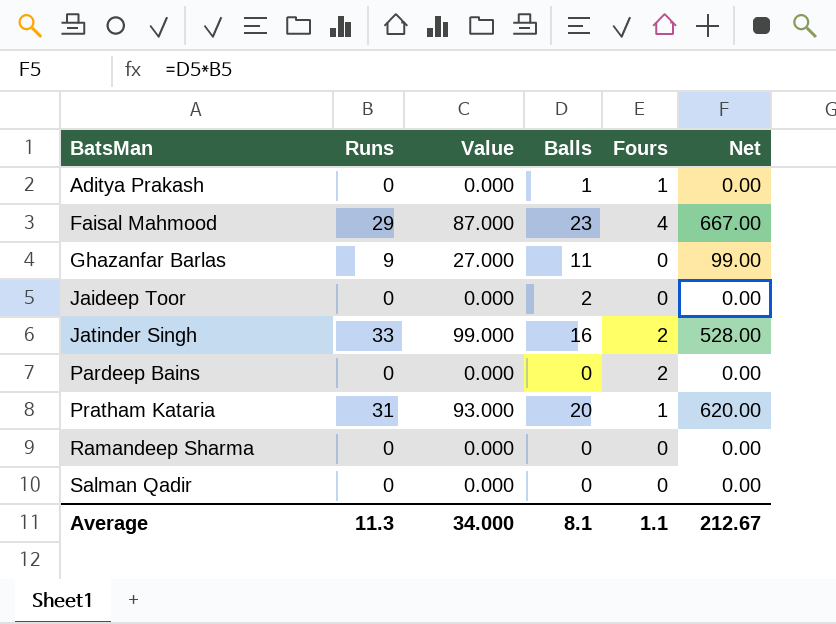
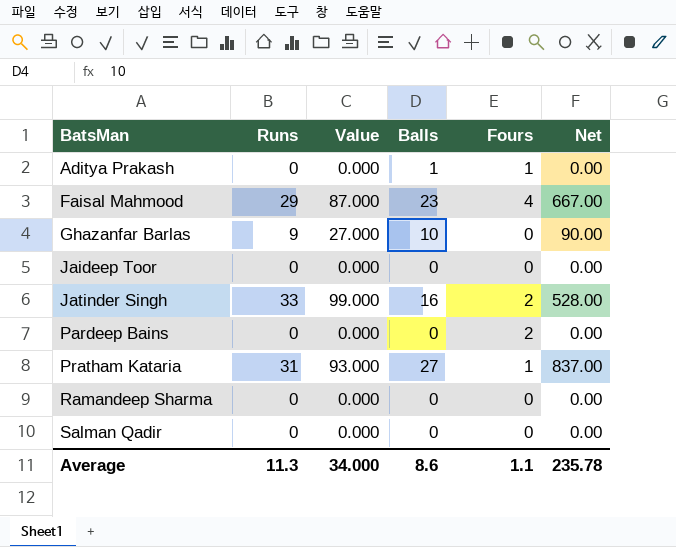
Ghazanfar Barlas | Balls: 11 -> 10
Ghazanfar Barlas | Net: 99.00 -> 90.00
Jaideep Toor | Balls: 2 -> 0
Pratham Kataria | Balls: 20 -> 27
Pratham Kataria | Net: 620.00 -> 837.00
Average | Balls: 8.1 -> 8.6
Average | Net: 212.67 -> 235.78

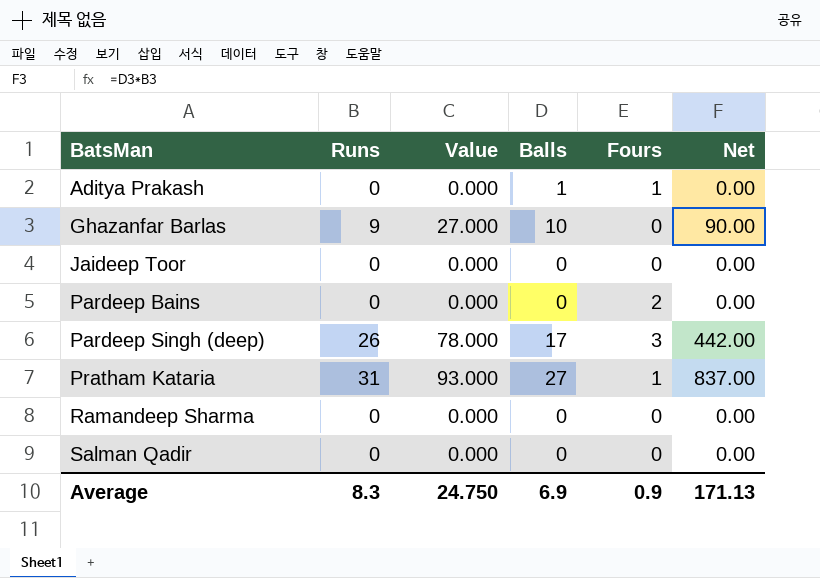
row Faisal Mahmood: 29 | 87.000 | 23 | 4 | 667.00 -> none
row Jatinder Singh: 33 | 99.000 | 16 | 2 | 528.00 -> none
row Pardeep Singh (deep): none -> 26 | 78.000 | 17 | 3 | 442.00
Average | Runs: 11.3 -> 8.3
Average | Value: 34.000 -> 24.750
Average | Balls: 8.6 -> 6.9
Average | Fours: 1.1 -> 0.9
Average | Net: 235.78 -> 171.13

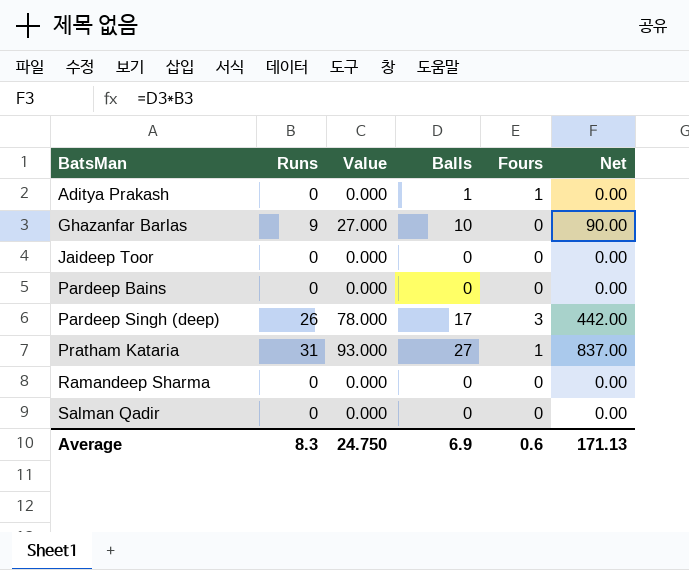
Pardeep Bains | Fours: 2 -> 0
Average | Fours: 0.9 -> 0.6

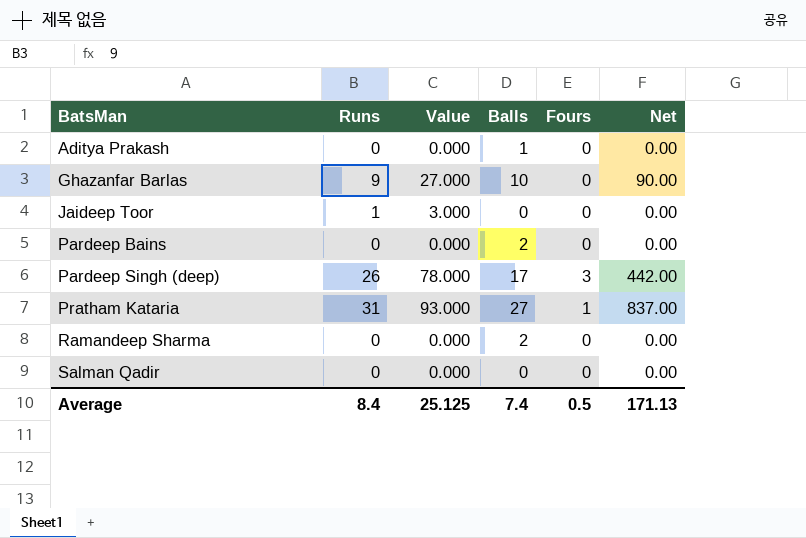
Aditya Prakash | Fours: 1 -> 0
Jaideep Toor | Runs: 0 -> 1
Jaideep Toor | Value: 0.000 -> 3.000
Pardeep Bains | Balls: 0 -> 2
Ramandeep Sharma | Balls: 0 -> 2
Average | Runs: 8.3 -> 8.4
Average | Value: 24.750 -> 25.125
Average | Balls: 6.9 -> 7.4
Average | Fours: 0.6 -> 0.5

